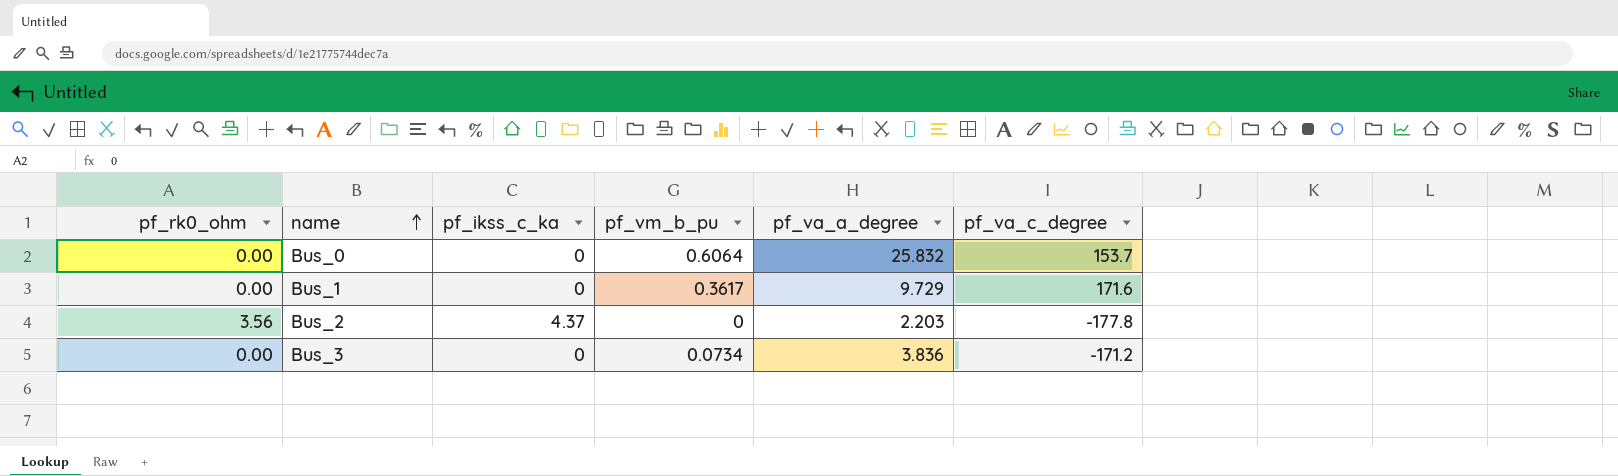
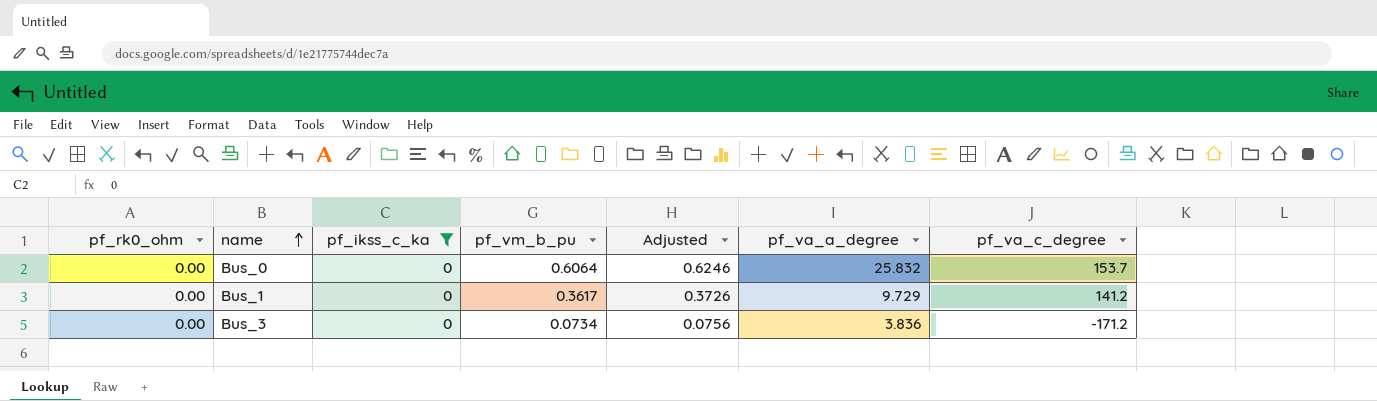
filter: none -> pf_ikss_c_ka = 0
column Adjusted | formula: none -> [pf_vm_b_pu] * 1.03
Bus_1 | pf_va_c_degree: 171.6 -> 141.2

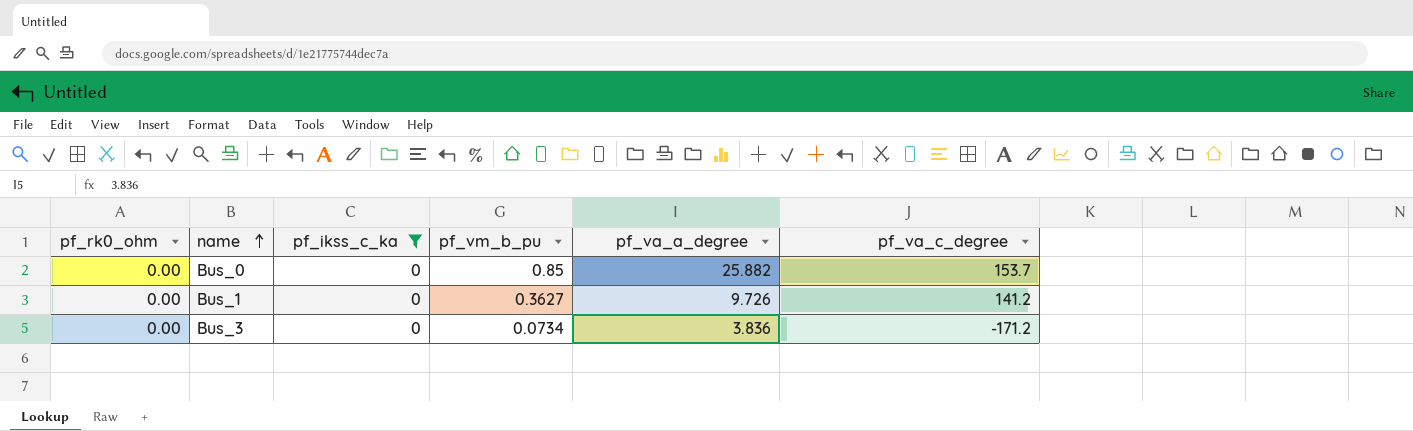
column Adjusted | formula: [pf_vm_b_pu] * 1.03 -> none
Bus_0 | pf_vm_b_pu: 0.6064 -> 0.85
Bus_0 | pf_va_a_degree: 25.832 -> 25.882
Bus_1 | pf_vm_b_pu: 0.3617 -> 0.3627
Bus_1 | pf_va_a_degree: 9.729 -> 9.726

